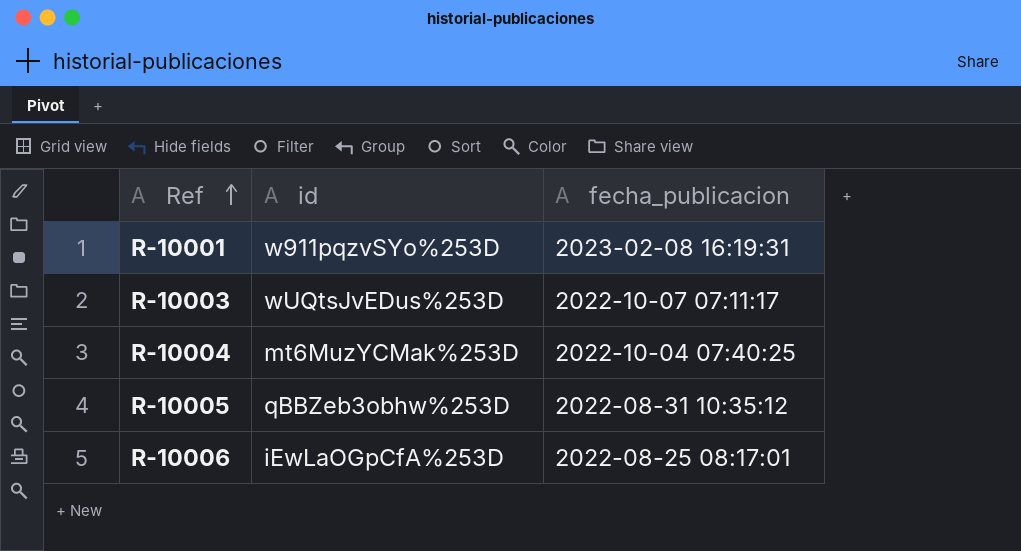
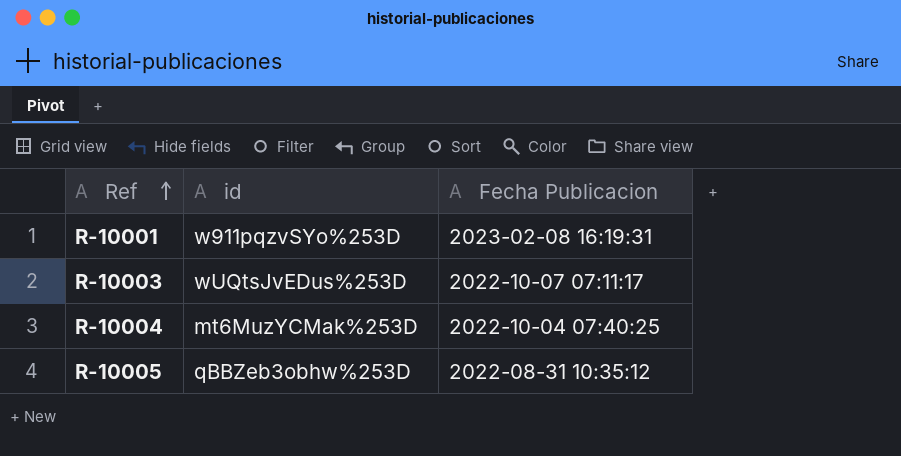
column name: fecha_publicacion -> Fecha Publicacion
row R-10006: iEwLaOGpCfA%253D | 2022-08-25 08:17:01 -> none

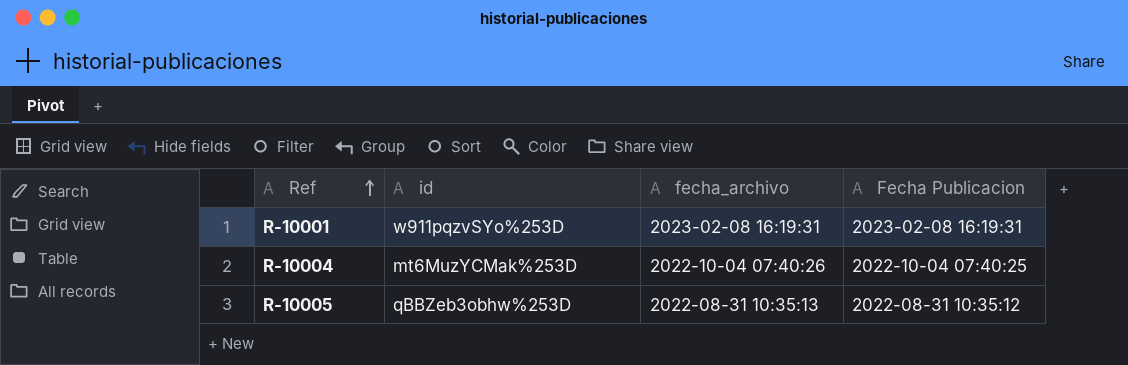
column fecha_archivo | position: none -> 3
row R-10003: wUQtsJvEDus%253D | 2022-10-07 07:11:17 -> none

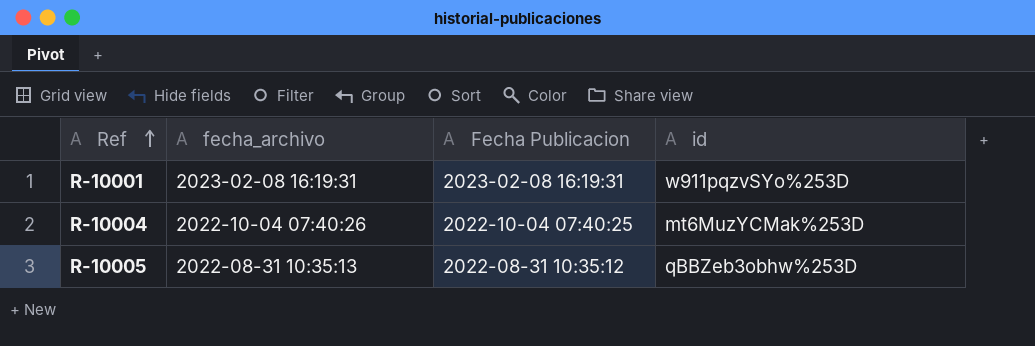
column id | position: 2 -> 4

